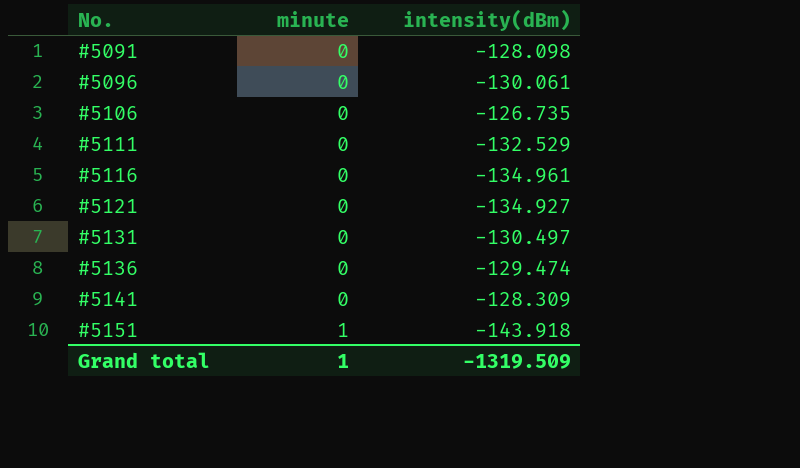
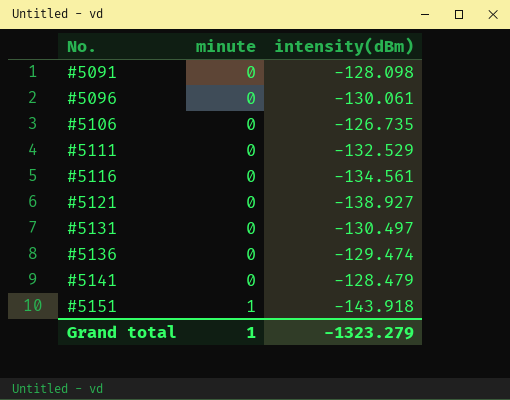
#5116 | intensity(dBm): -134.961 -> -134.561
#5121 | intensity(dBm): -134.927 -> -138.927
#5141 | intensity(dBm): -128.309 -> -128.479
Grand total | intensity(dBm): -1319.509 -> -1323.279

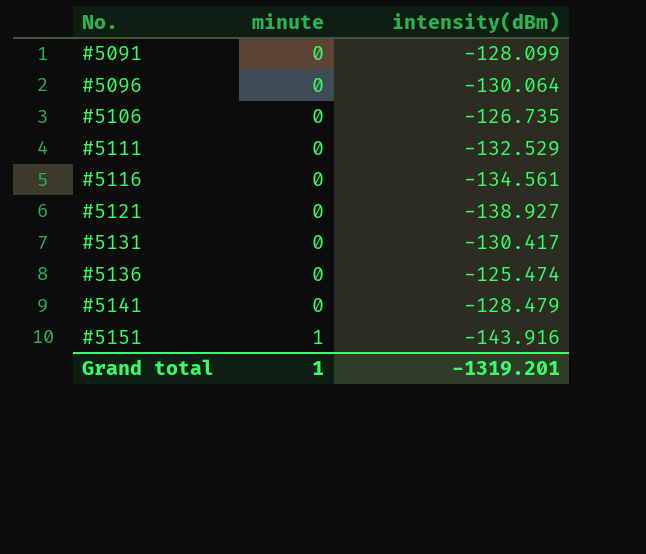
#5091 | intensity(dBm): -128.098 -> -128.099
#5096 | intensity(dBm): -130.061 -> -130.064
#5131 | intensity(dBm): -130.497 -> -130.417
#5136 | intensity(dBm): -129.474 -> -125.474
#5151 | intensity(dBm): -143.918 -> -143.916
Grand total | intensity(dBm): -1323.279 -> -1319.201

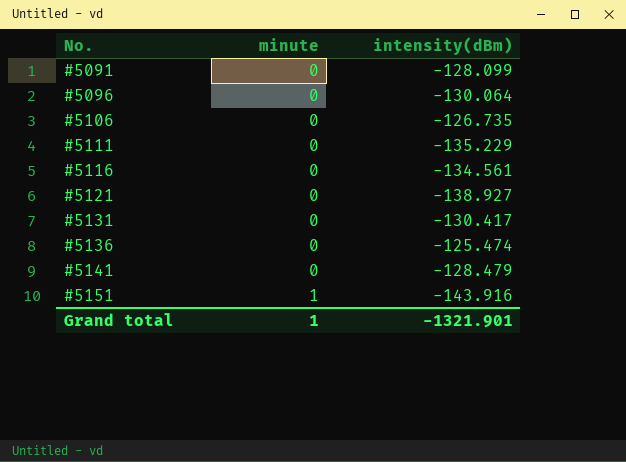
#5111 | intensity(dBm): -132.529 -> -135.229
Grand total | intensity(dBm): -1319.201 -> -1321.901

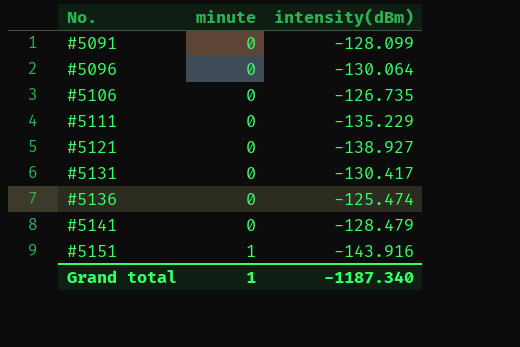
row #5116: 0 | -134.561 -> none
Grand total | intensity(dBm): -1321.901 -> -1187.340

